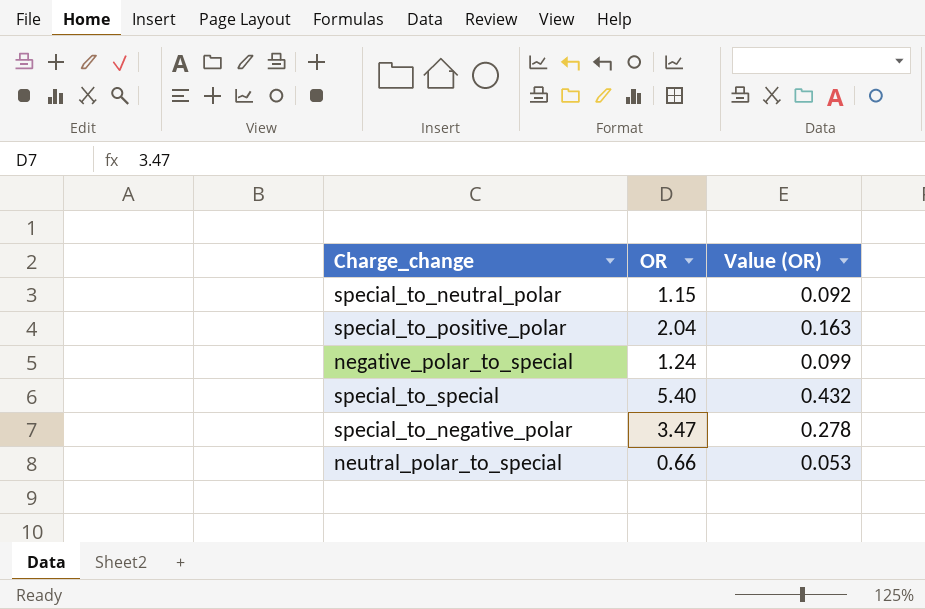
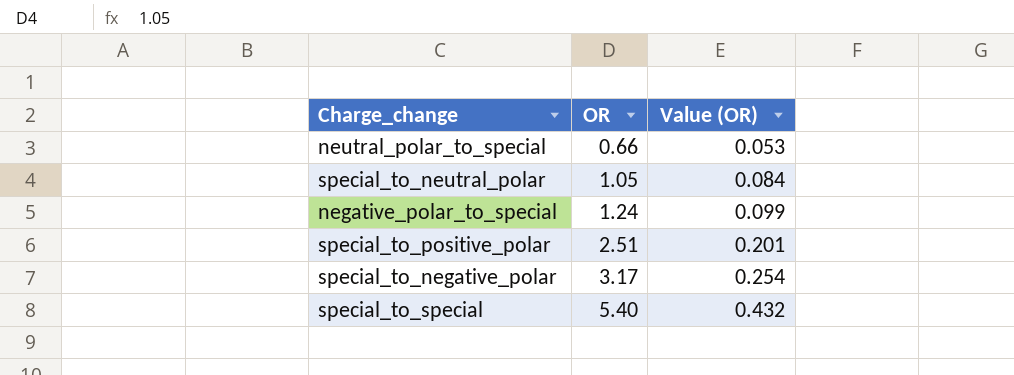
row order: none -> OR ascending
special_to_neutral_polar | OR: 1.15 -> 1.05
special_to_neutral_polar | Value (OR): 0.092 -> 0.084
special_to_positive_polar | OR: 2.04 -> 2.51
special_to_positive_polar | Value (OR): 0.163 -> 0.201
special_to_negative_polar | OR: 3.47 -> 3.17
special_to_negative_polar | Value (OR): 0.278 -> 0.254

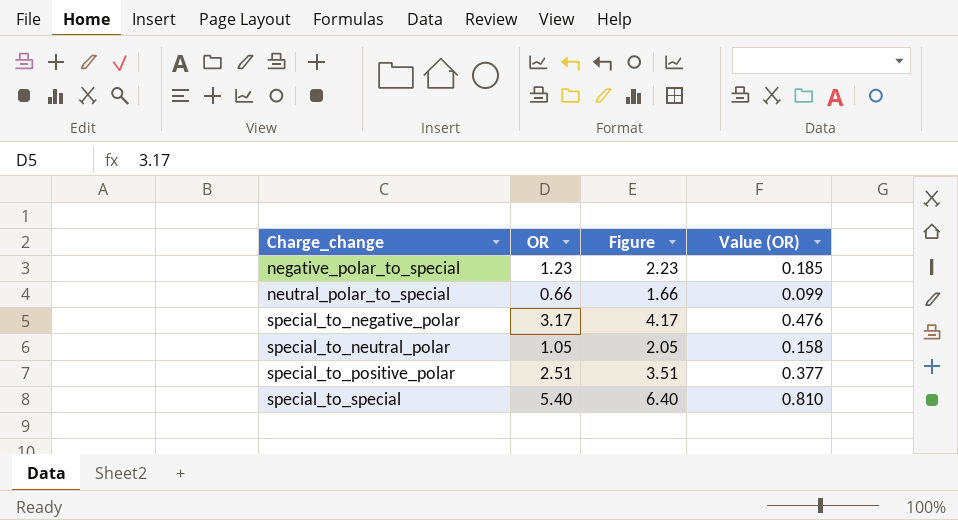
row order: OR ascending -> Charge_change ascending
column Figure | formula: none -> [OR] + 1
column Value (OR) | formula: [OR] * 0.08 -> [OR] * 0.15
negative_polar_to_special | OR: 1.24 -> 1.23

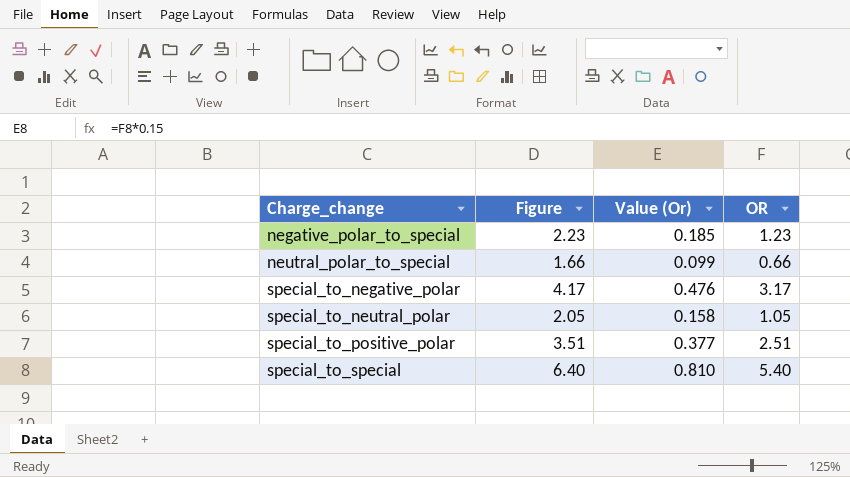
column name: Value (OR) -> Value (Or)
column OR | position: 2 -> 4

